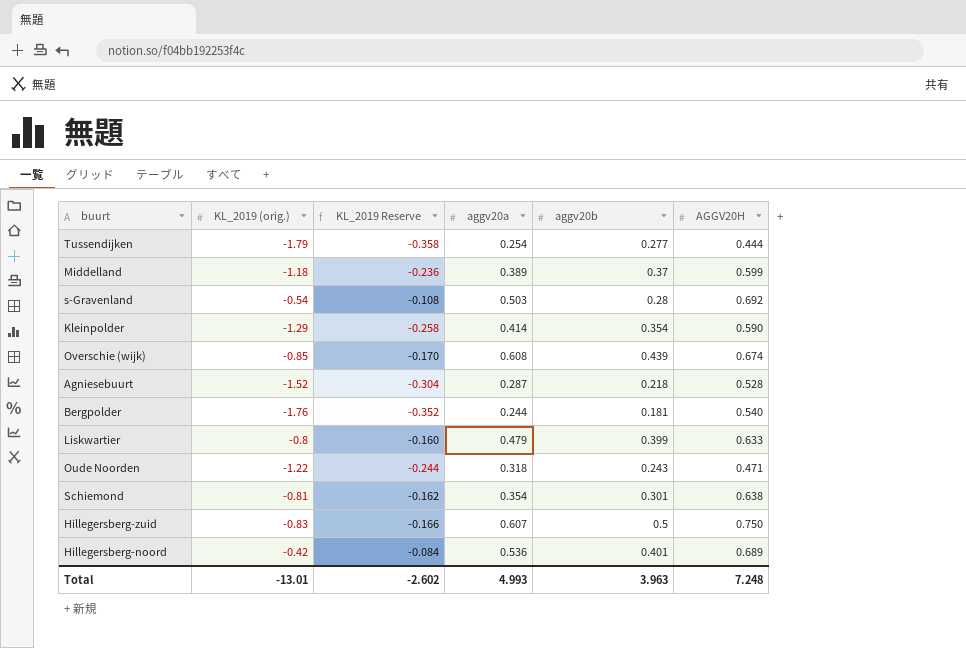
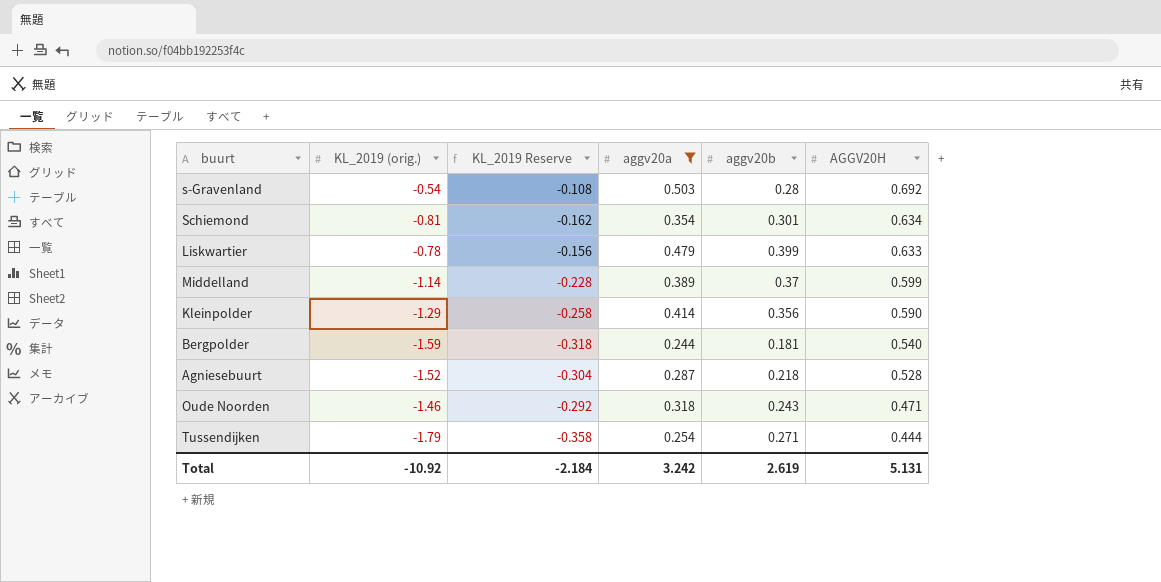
filter: none -> aggv20a <= 0.503
row order: none -> AGGV20H descending
Schiemond | AGGV20H: 0.638 -> 0.634
Liskwartier | KL_2019 (orig.): -0.8 -> -0.78
Liskwartier | KL_2019 Reserve: -0.160 -> -0.156
Middelland | KL_2019 (orig.): -1.18 -> -1.14
Middelland | KL_2019 Reserve: -0.236 -> -0.228
Kleinpolder | aggv20b: 0.354 -> 0.356
Bergpolder | KL_2019 (orig.): -1.76 -> -1.59
Bergpolder | KL_2019 Reserve: -0.352 -> -0.318
Oude Noorden | KL_2019 (orig.): -1.22 -> -1.46
Oude Noorden | KL_2019 Reserve: -0.244 -> -0.292
Tussendijken | aggv20b: 0.277 -> 0.271
Total | KL_2019 (orig.): -13.01 -> -10.92
Total | KL_2019 Reserve: -2.602 -> -2.184
Total | aggv20a: 4.993 -> 3.242
Total | aggv20b: 3.963 -> 2.619
Total | AGGV20H: 7.248 -> 5.131

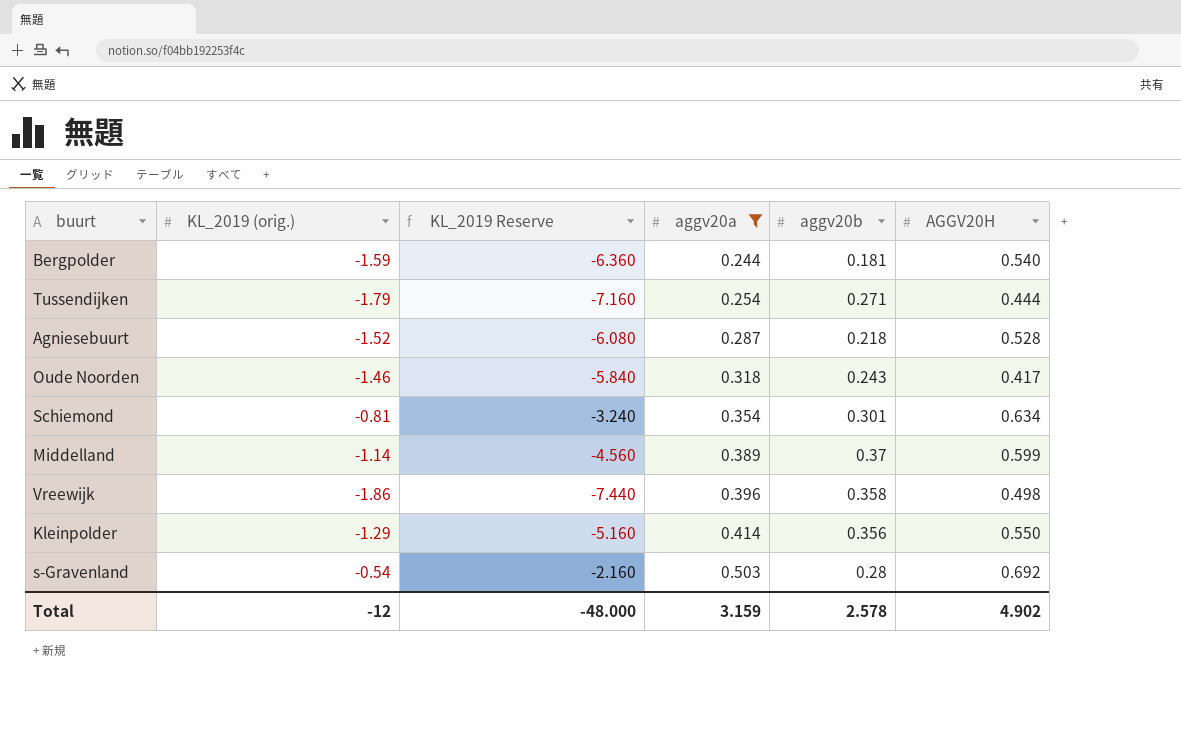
row order: AGGV20H descending -> aggv20a ascending
column KL_2019 Reserve | formula: [KL_2019 (orig.)] * 0.2 -> [KL_2019 (orig.)] * 4
row Liskwartier: -0.78 | -0.156 | 0.479 | 0.399 | 0.633 -> none
Oude Noorden | AGGV20H: 0.471 -> 0.417
row Vreewijk: none -> -1.86 | -7.440 | 0.396 | 0.358 | 0.498
Kleinpolder | AGGV20H: 0.590 -> 0.550
Total | KL_2019 (orig.): -10.92 -> -12
Total | KL_2019 Reserve: -2.184 -> -48.000
Total | aggv20a: 3.242 -> 3.159
Total | aggv20b: 2.619 -> 2.578
Total | AGGV20H: 5.131 -> 4.902

